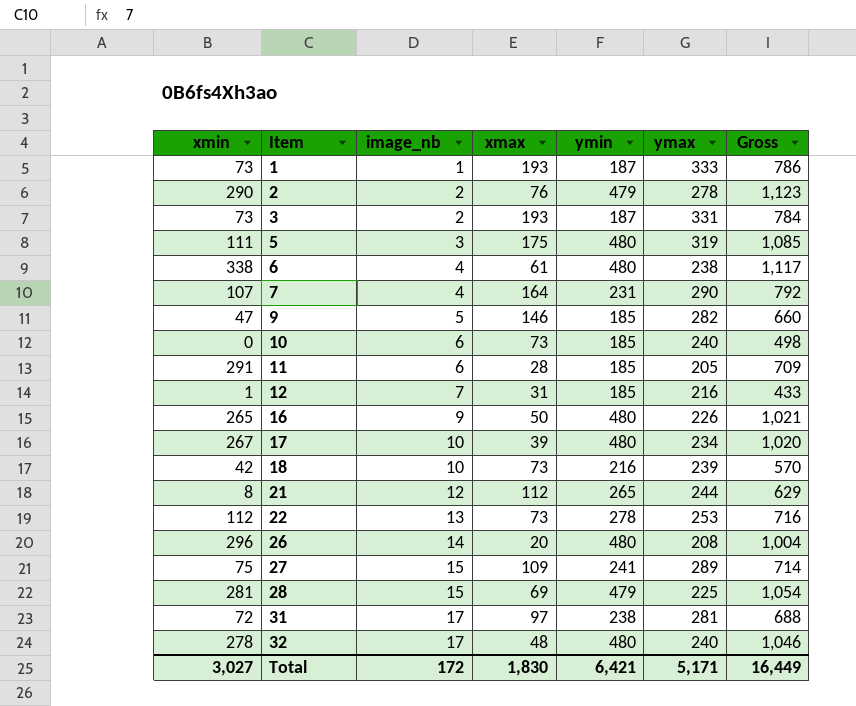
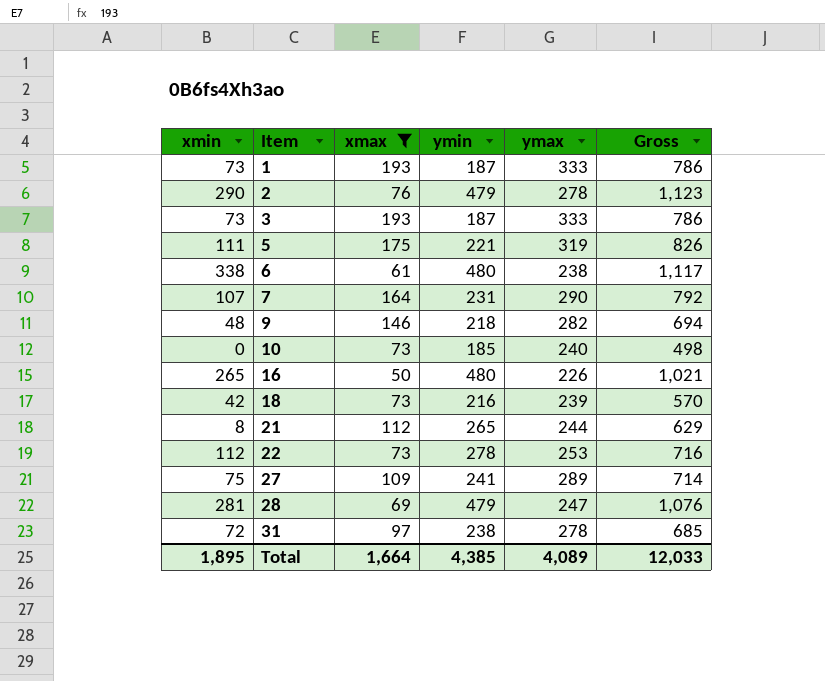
filter: none -> xmax >= 50
column image_nb | position: 3 -> none
3 | ymax: 331 -> 333
3 | Gross: 784 -> 786
5 | ymin: 480 -> 221
5 | Gross: 1,085 -> 826
9 | xmin: 47 -> 48
9 | ymin: 185 -> 218
9 | Gross: 660 -> 694
28 | ymax: 225 -> 247
28 | Gross: 1,054 -> 1,076
31 | ymax: 281 -> 278
31 | Gross: 688 -> 685
Total | xmin: 3,027 -> 1,895
Total | xmax: 1,830 -> 1,664
Total | ymin: 6,421 -> 4,385
Total | ymax: 5,171 -> 4,089
Total | Gross: 16,449 -> 12,033

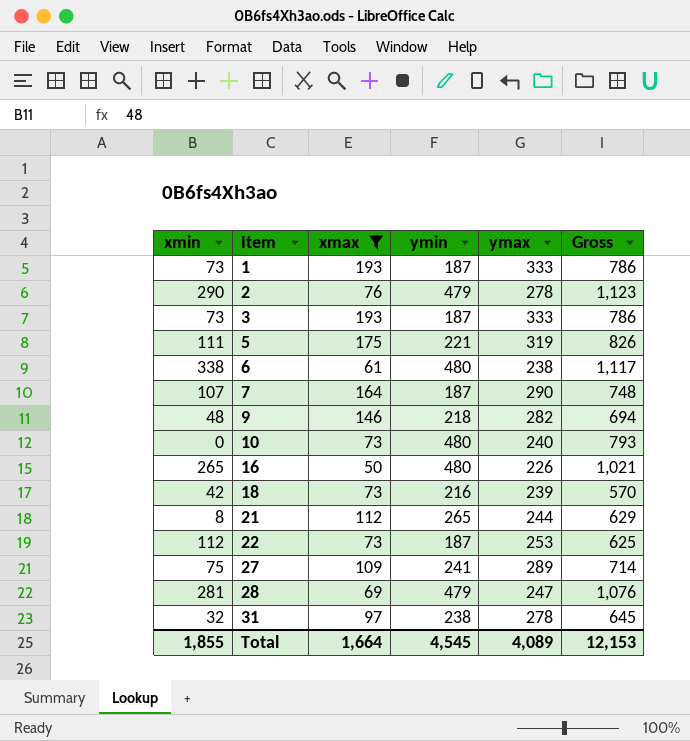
7 | ymin: 231 -> 187
7 | Gross: 792 -> 748
10 | ymin: 185 -> 480
10 | Gross: 498 -> 793
22 | ymin: 278 -> 187
22 | Gross: 716 -> 625
31 | xmin: 72 -> 32
31 | Gross: 685 -> 645
Total | xmin: 1,895 -> 1,855
Total | ymin: 4,385 -> 4,545
Total | Gross: 12,033 -> 12,153

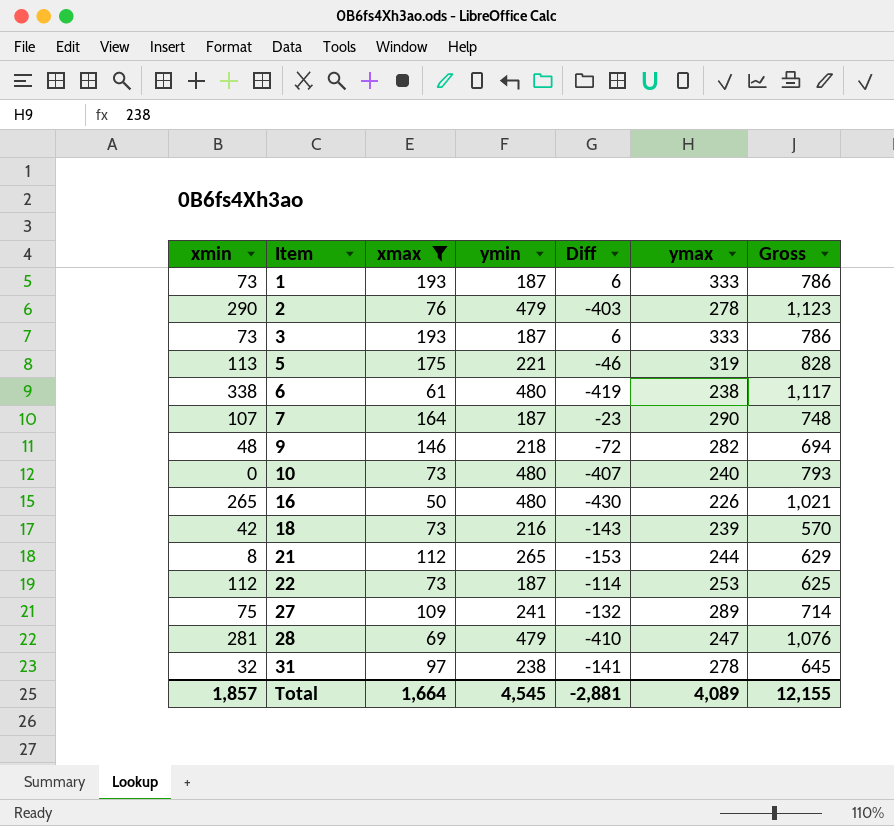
column Diff | formula: none -> [xmax] - [ymin]
5 | xmin: 111 -> 113
5 | Gross: 826 -> 828
Total | xmin: 1,855 -> 1,857
Total | Gross: 12,153 -> 12,155

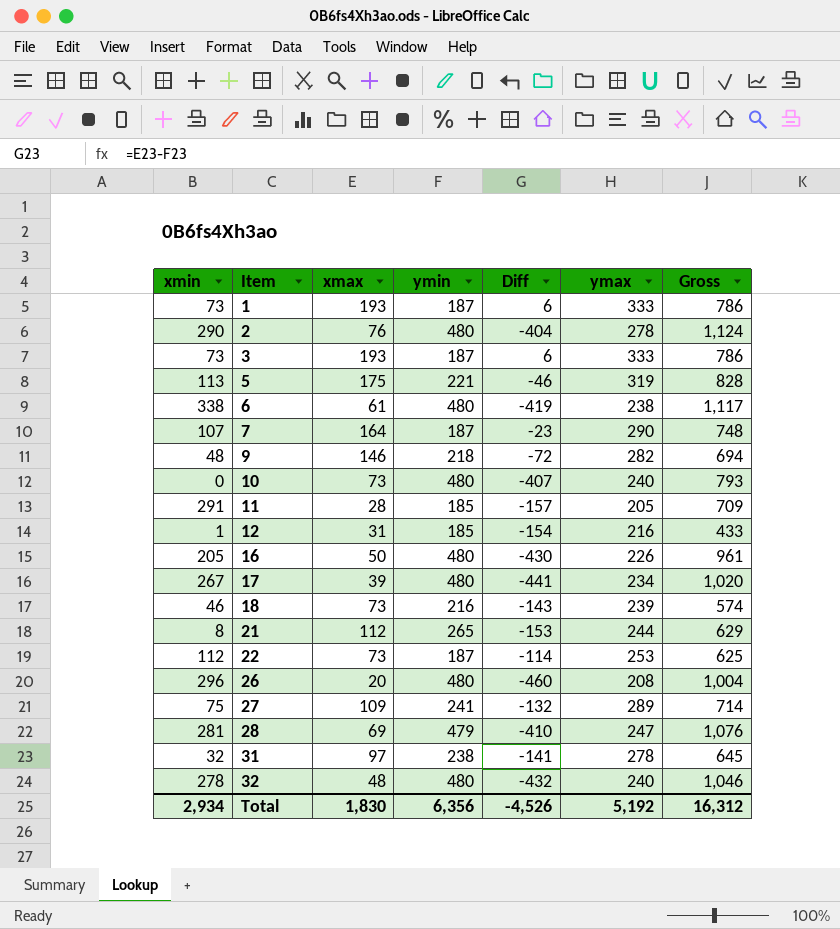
filter: xmax >= 50 -> none
2 | ymin: 479 -> 480
2 | Diff: -403 -> -404
2 | Gross: 1,123 -> 1,124
16 | xmin: 265 -> 205
16 | Gross: 1,021 -> 961
18 | xmin: 42 -> 46
18 | Gross: 570 -> 574
Total | xmin: 1,857 -> 2,934
Total | xmax: 1,664 -> 1,830
Total | ymin: 4,545 -> 6,356
Total | Diff: -2,881 -> -4,526
Total | ymax: 4,089 -> 5,192
Total | Gross: 12,155 -> 16,312

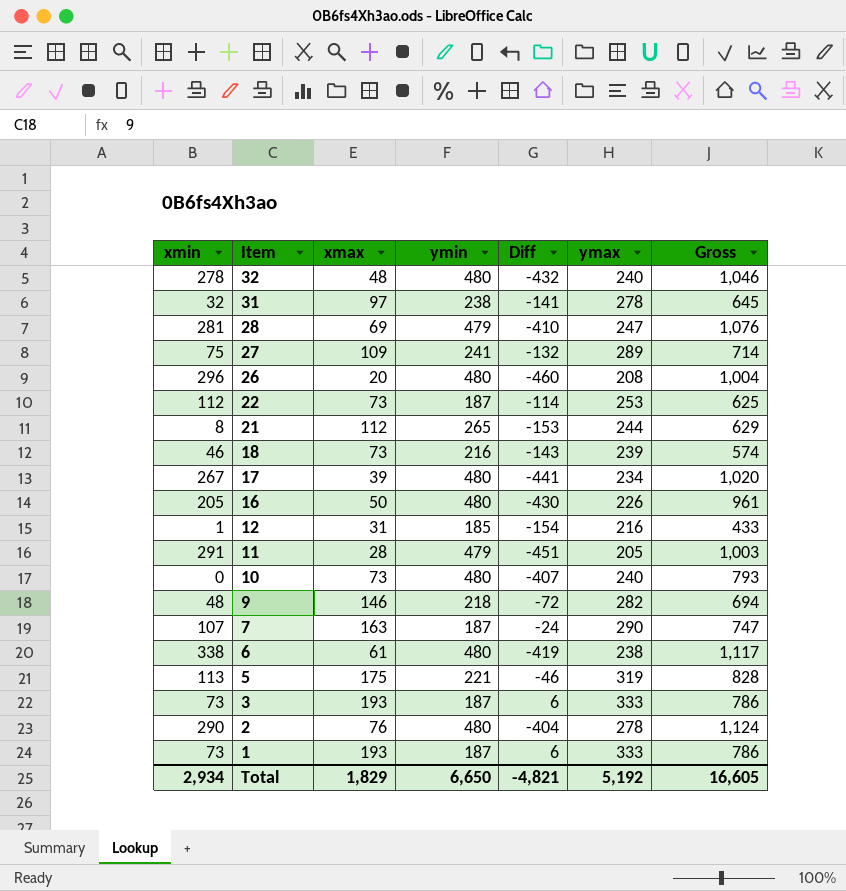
row order: Item ascending -> Item descending
11 | ymin: 185 -> 479
11 | Diff: -157 -> -451
11 | Gross: 709 -> 1,003
7 | xmax: 164 -> 163
7 | Diff: -23 -> -24
7 | Gross: 748 -> 747
Total | xmax: 1,830 -> 1,829
Total | ymin: 6,356 -> 6,650
Total | Diff: -4,526 -> -4,821
Total | Gross: 16,312 -> 16,605

